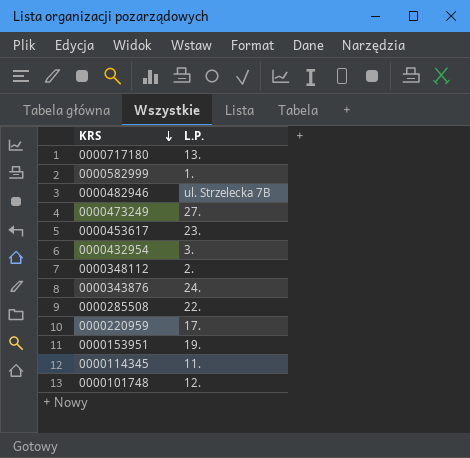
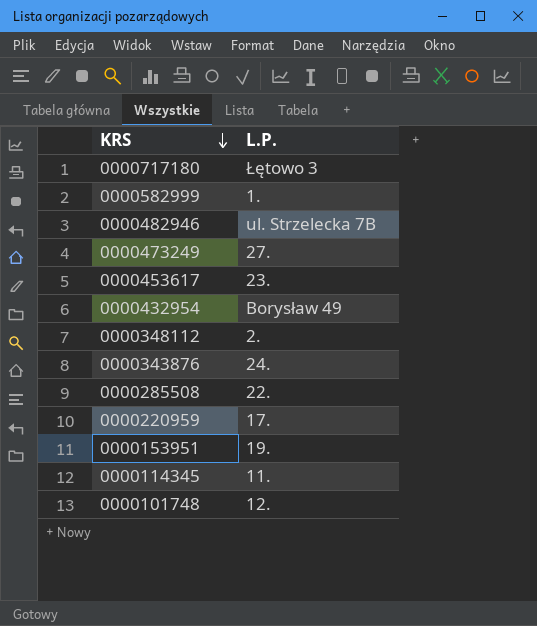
0000717180 | L.P.: 13. -> Łętowo 3
0000432954 | L.P.: 3. -> Borysław 49

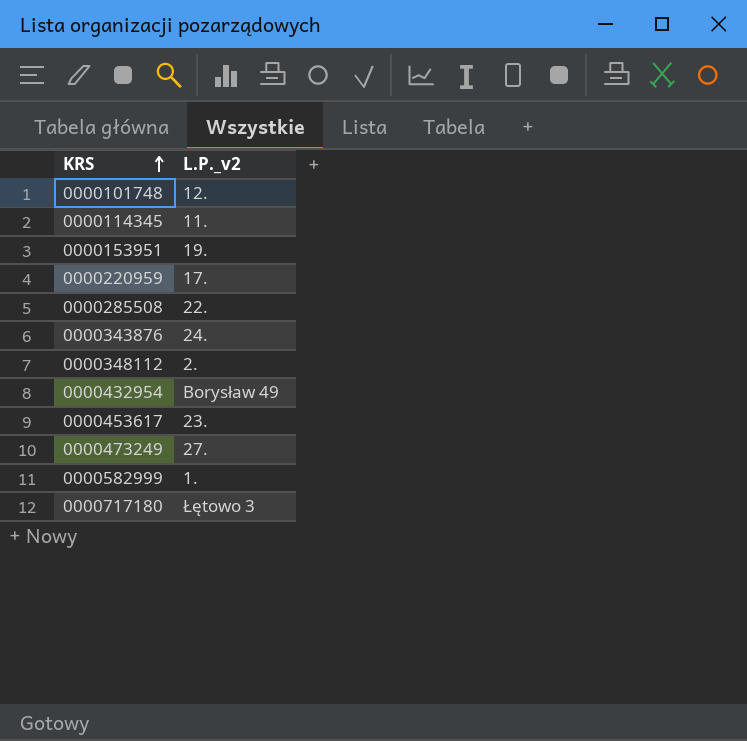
row order: KRS descending -> KRS ascending
column name: L.P. -> L.P._v2
row 0000482946: ul. Strzelecka 7B -> none

